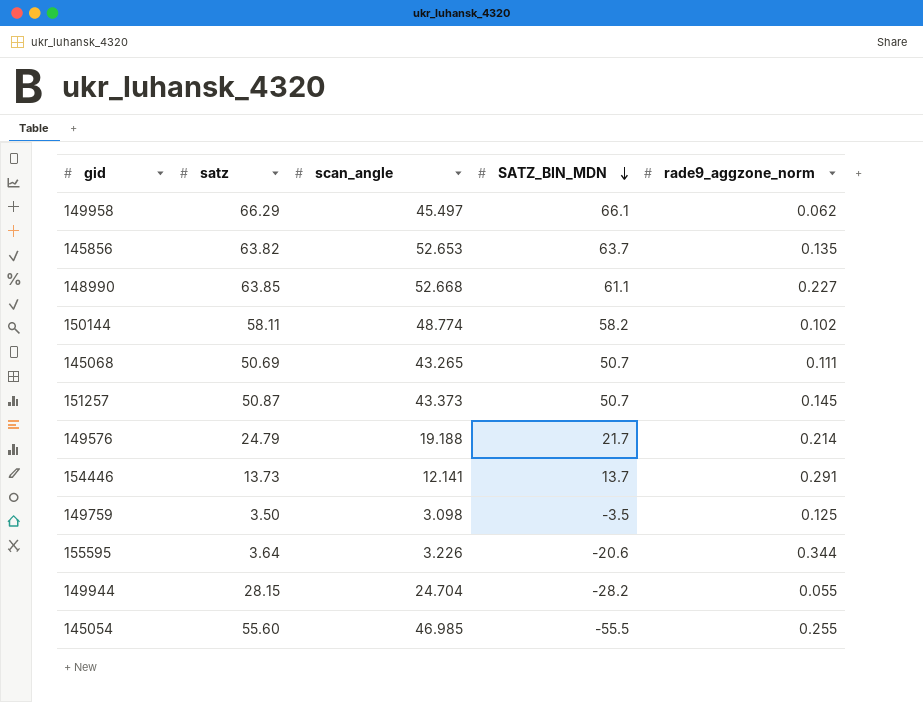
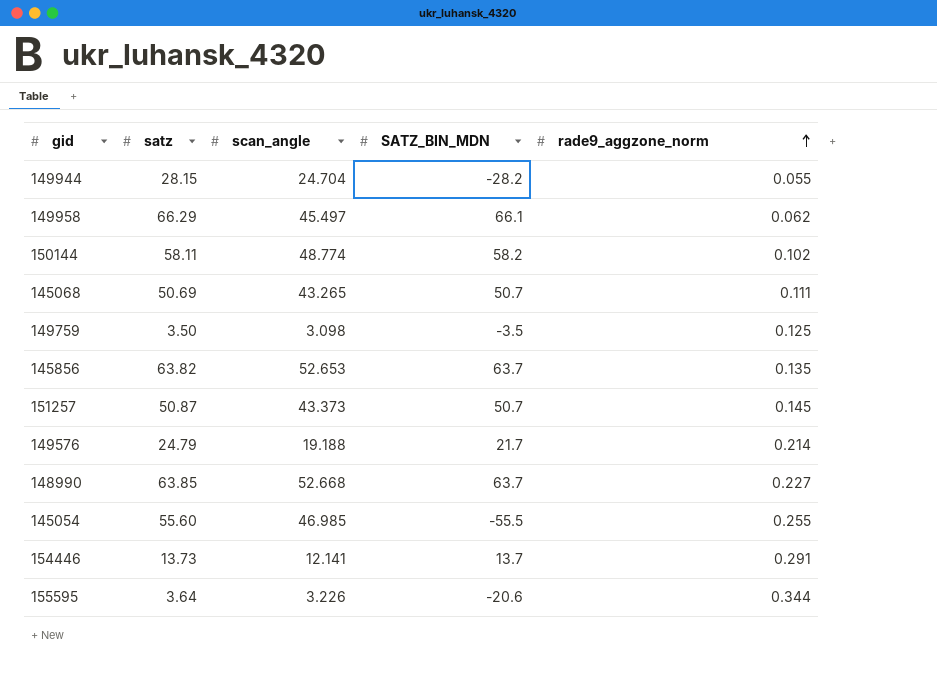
row order: SATZ_BIN_MDN descending -> rade9_aggzone_norm ascending
148990 | SATZ_BIN_MDN: 61.1 -> 63.7

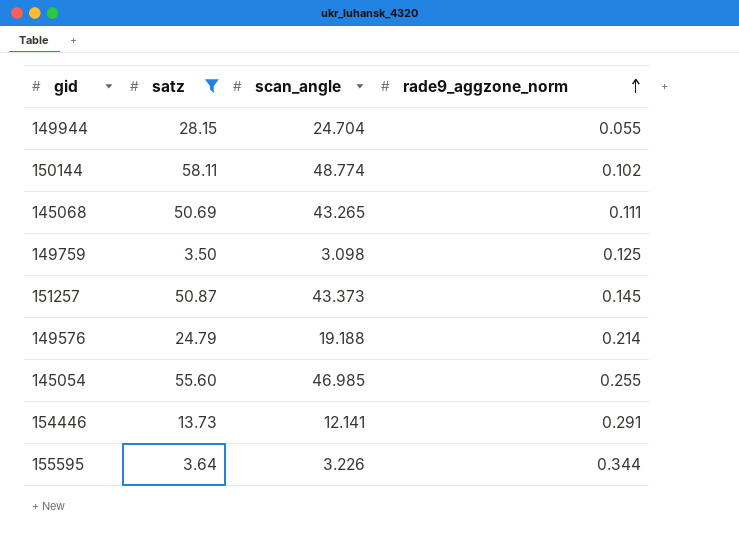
filter: none -> satz <= 58.11
column SATZ_BIN_MDN | position: 4 -> none

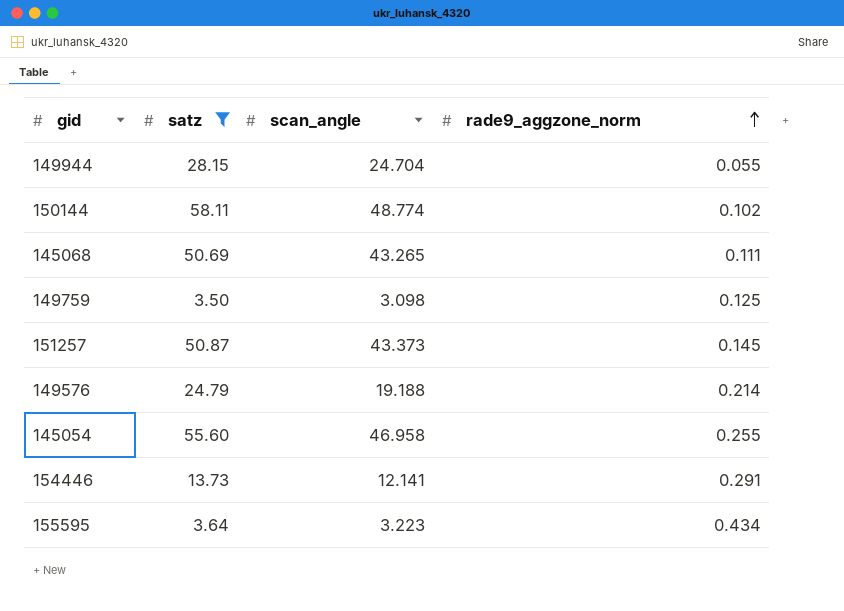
145054 | scan_angle: 46.985 -> 46.958
155595 | scan_angle: 3.226 -> 3.223
155595 | rade9_aggzone_norm: 0.344 -> 0.434

